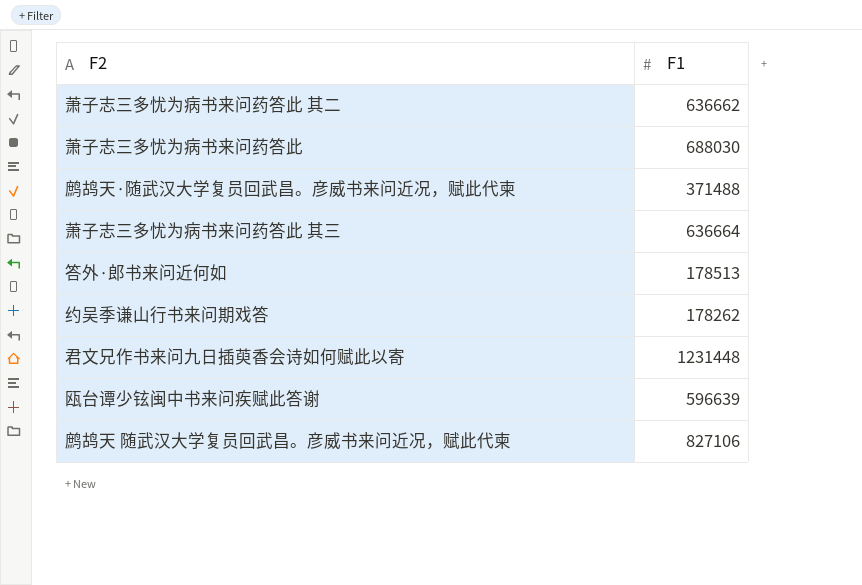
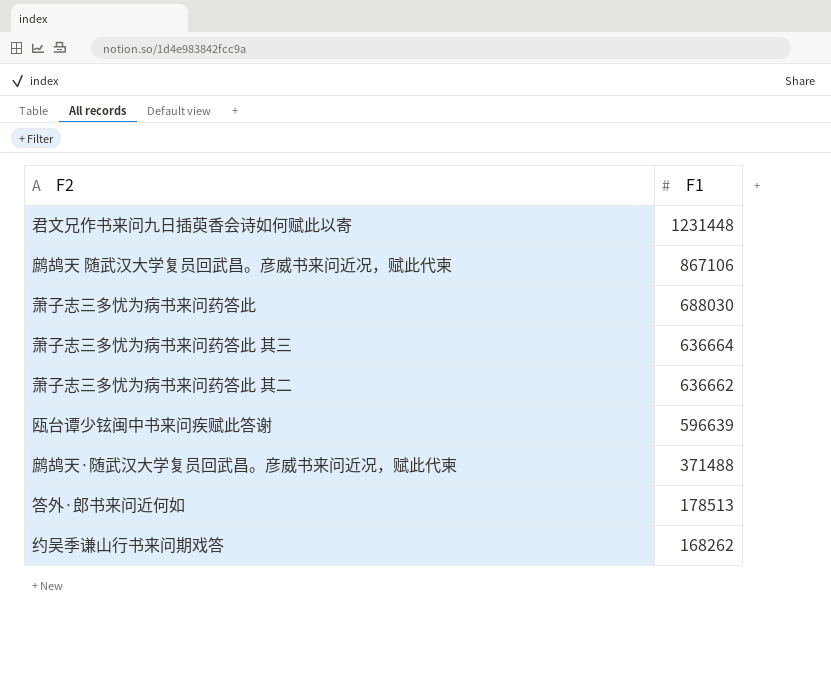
row order: none -> F1 descending
鹧鸪天 随武汉大学复员回武昌。彦威书来问近况，赋此代柬 | F1: 827106 -> 867106
约吴季谦山行书来问期戏答 | F1: 178262 -> 168262

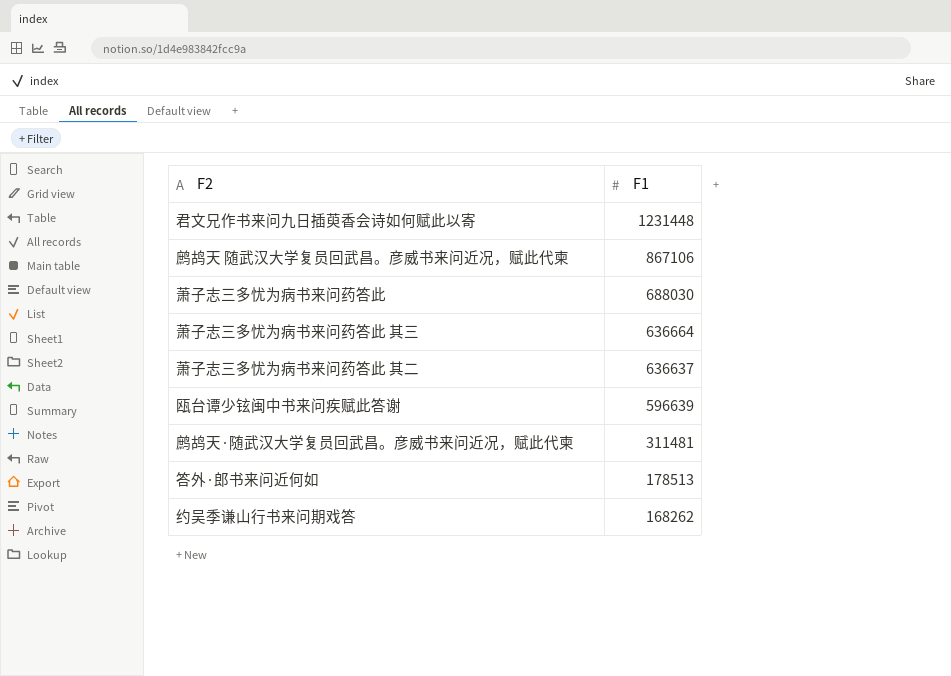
萧子志三多忧为病书来问药答此 其二 | F1: 636662 -> 636637
鹧鸪天·随武汉大学复员回武昌。彦威书来问近况，赋此代柬 | F1: 371488 -> 311481

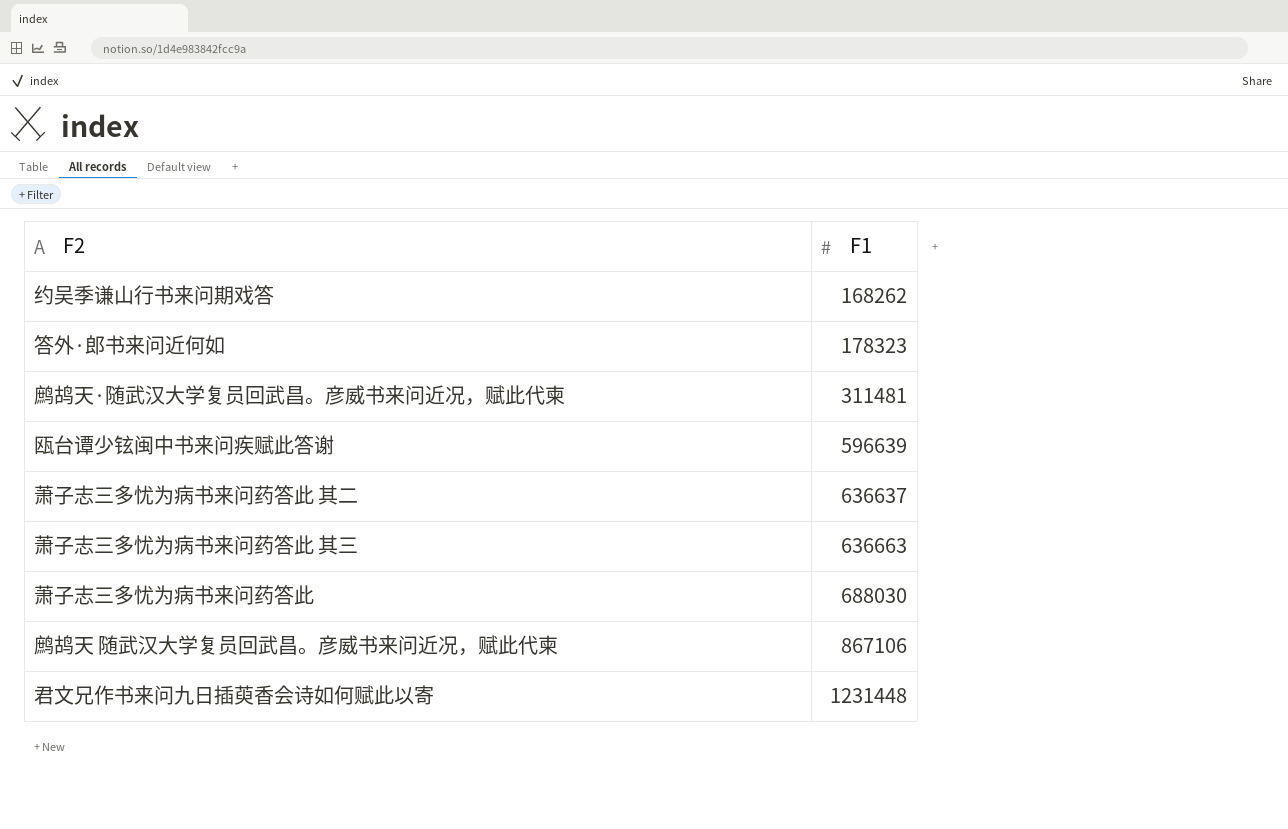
row order: F1 descending -> F1 ascending
答外·郎书来问近何如 | F1: 178513 -> 178323
萧子志三多忧为病书来问药答此 其三 | F1: 636664 -> 636663

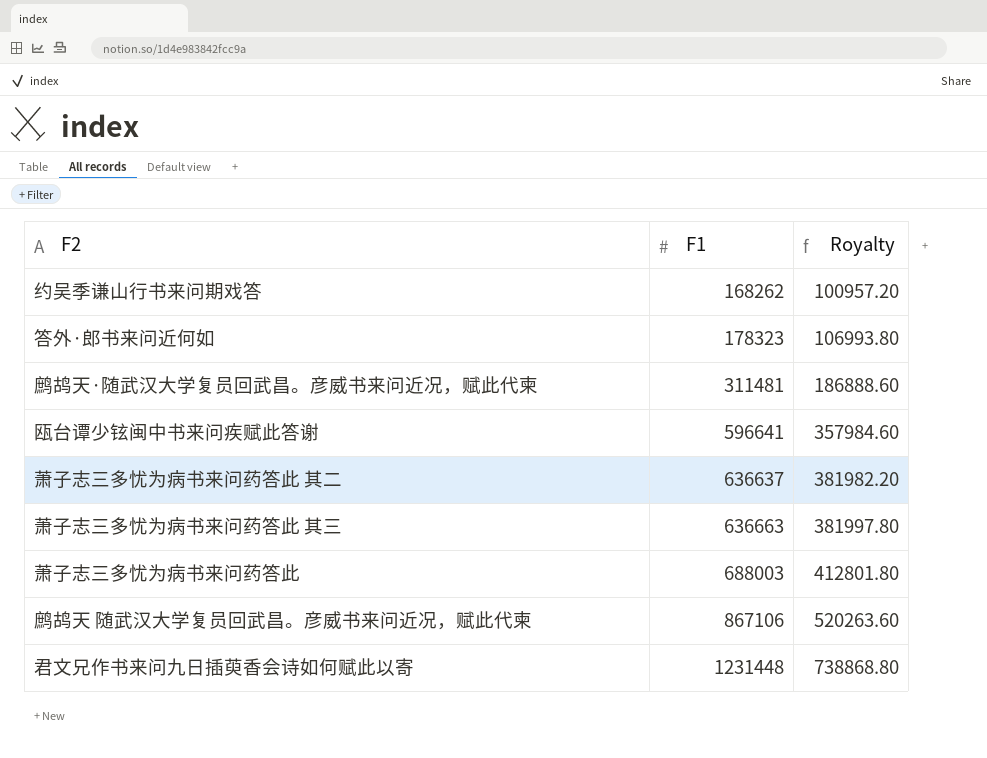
column Royalty | formula: none -> [F1] * 0.6
瓯台谭少铉闽中书来问疾赋此答谢 | F1: 596639 -> 596641
萧子志三多忧为病书来问药答此 | F1: 688030 -> 688003

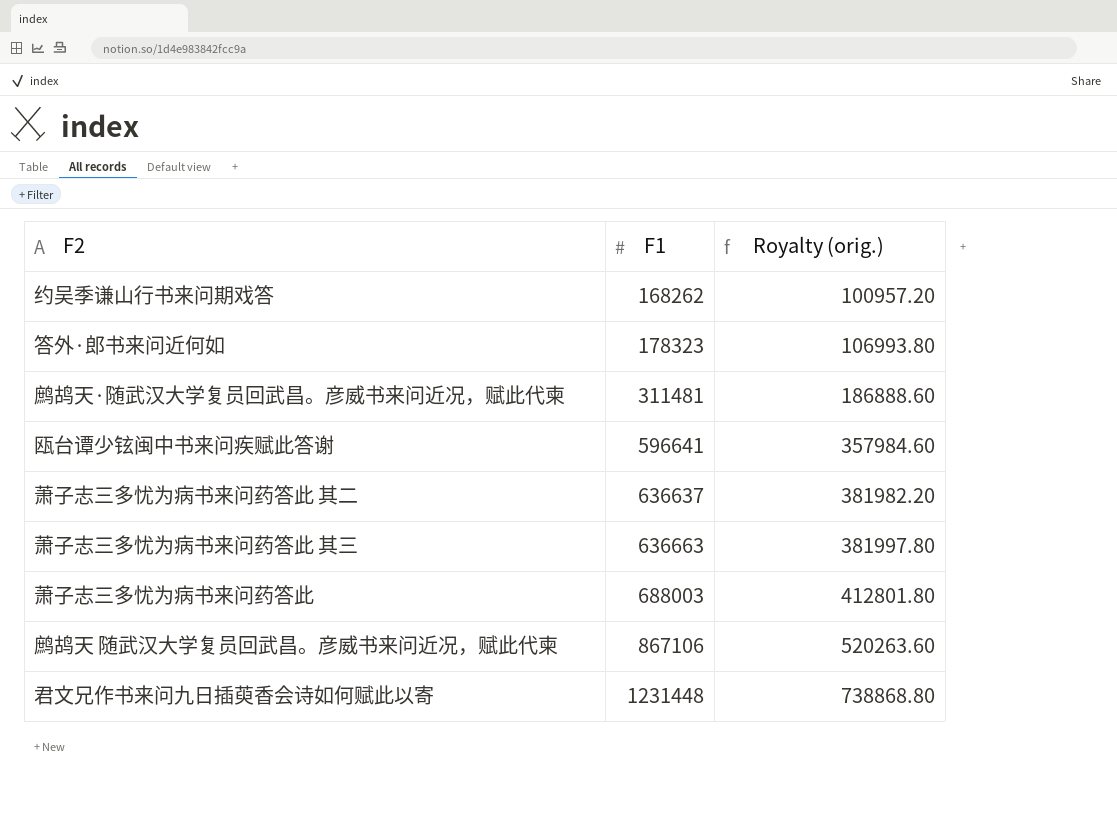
column name: Royalty -> Royalty (orig.)

